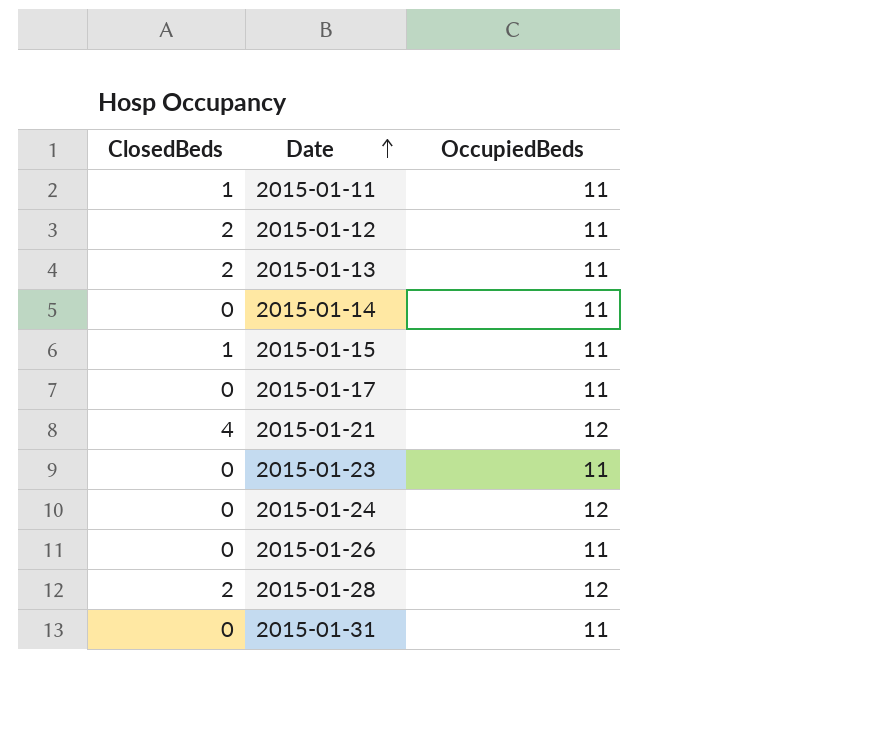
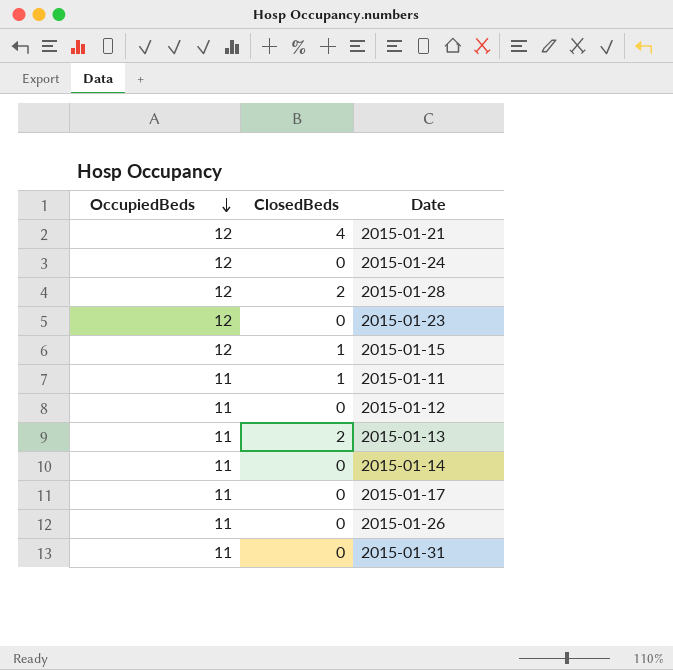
row order: Date ascending -> OccupiedBeds descending
column OccupiedBeds | position: 3 -> 1
2015-01-23 | OccupiedBeds: 11 -> 12
2015-01-15 | OccupiedBeds: 11 -> 12
2015-01-12 | ClosedBeds: 2 -> 0

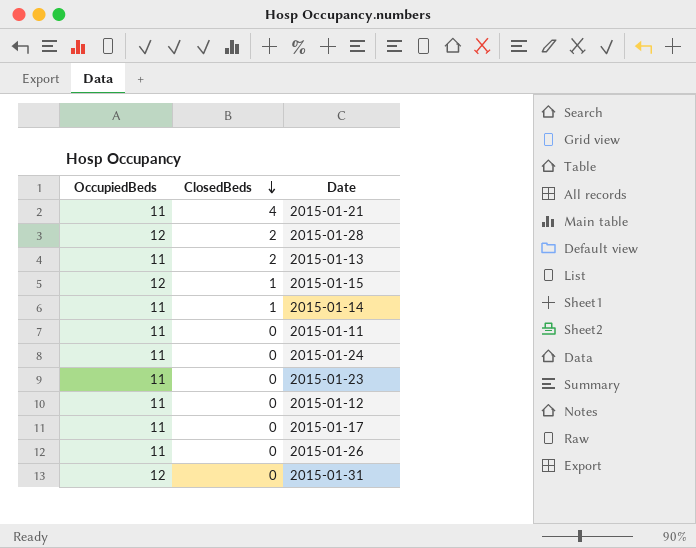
row order: OccupiedBeds descending -> ClosedBeds descending
2015-01-21 | OccupiedBeds: 12 -> 11
2015-01-14 | ClosedBeds: 0 -> 1
2015-01-11 | ClosedBeds: 1 -> 0
2015-01-24 | OccupiedBeds: 12 -> 11
2015-01-23 | OccupiedBeds: 12 -> 11
2015-01-31 | OccupiedBeds: 11 -> 12

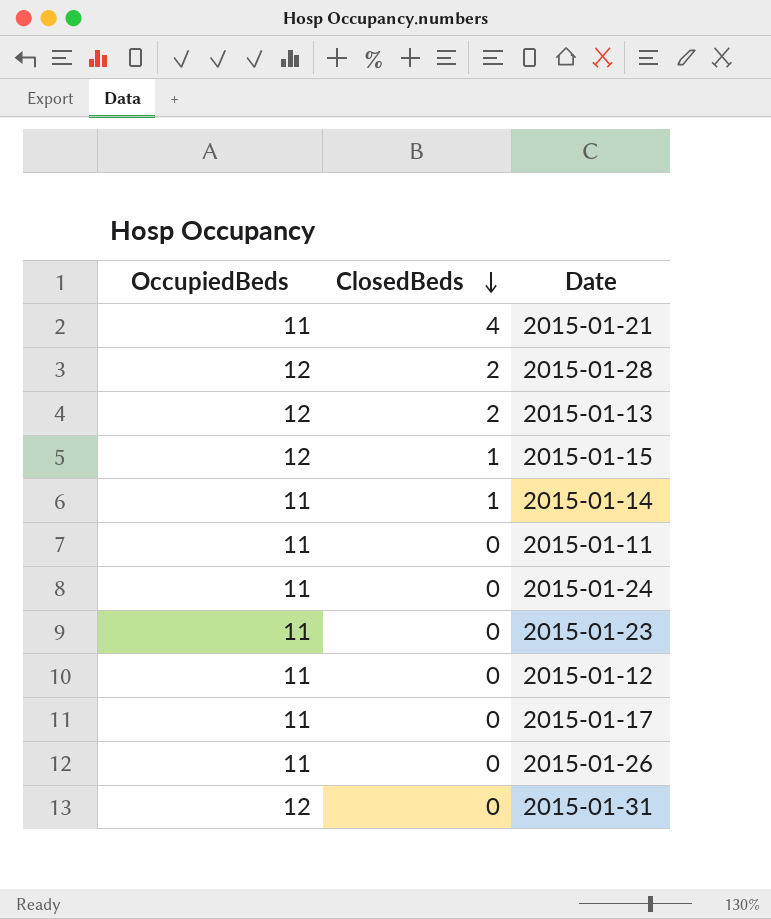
2015-01-13 | OccupiedBeds: 11 -> 12

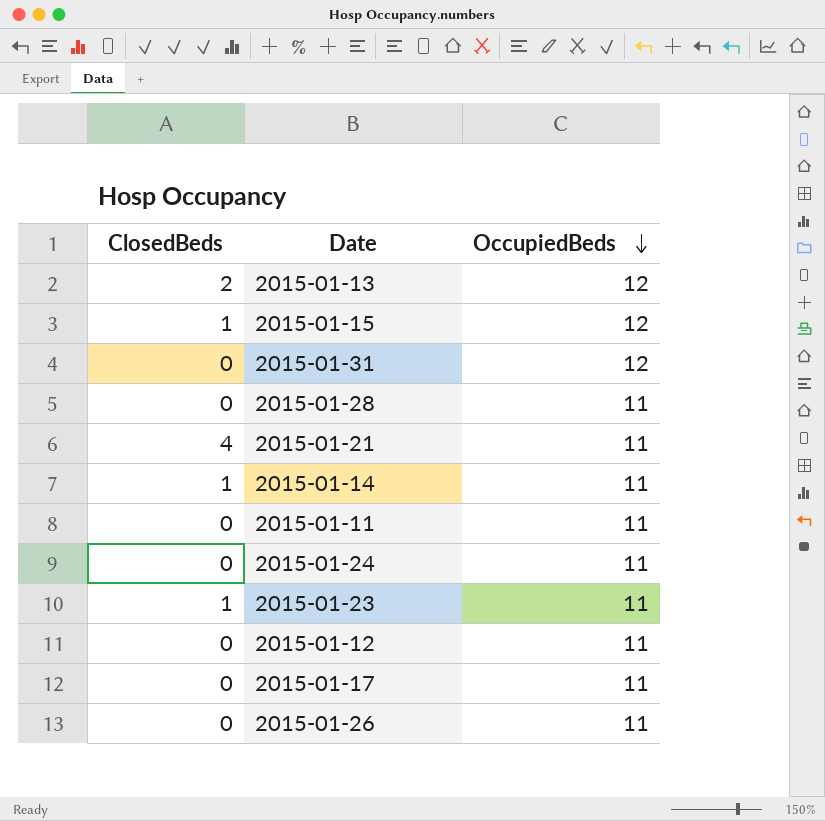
row order: ClosedBeds descending -> OccupiedBeds descending
column OccupiedBeds | position: 1 -> 3
2015-01-28 | ClosedBeds: 2 -> 0
2015-01-28 | OccupiedBeds: 12 -> 11
2015-01-23 | ClosedBeds: 0 -> 1

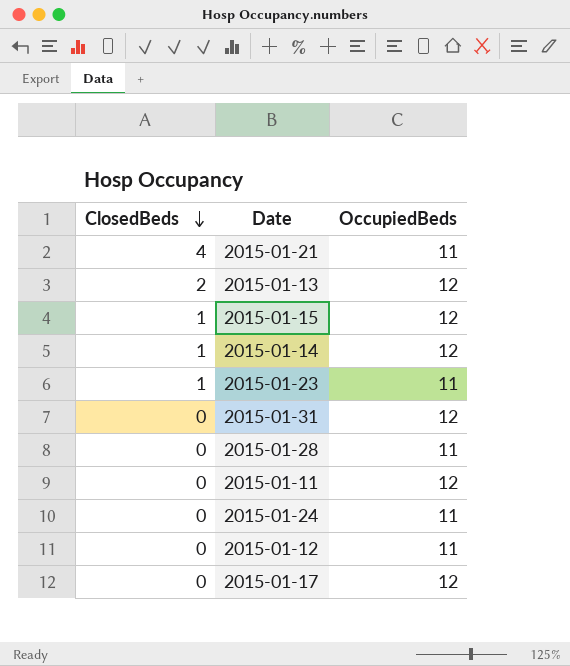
row order: OccupiedBeds descending -> ClosedBeds descending
row 2015-01-26: 0 | 11 -> none
2015-01-14 | OccupiedBeds: 11 -> 12
2015-01-11 | OccupiedBeds: 11 -> 12
2015-01-17 | OccupiedBeds: 11 -> 12

